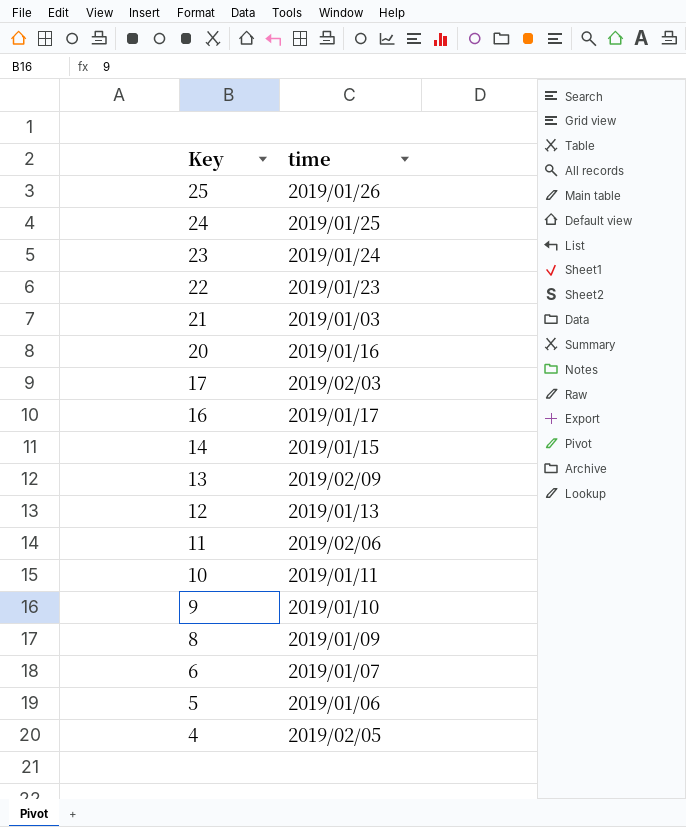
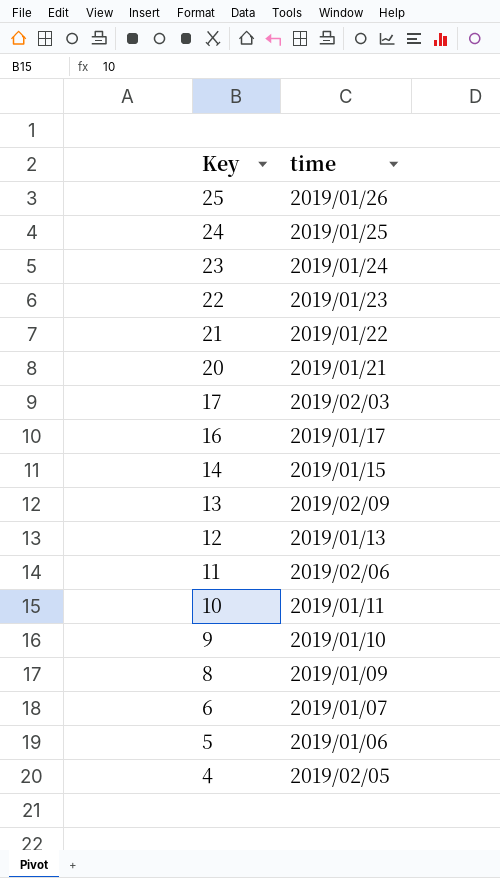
21 | time: 2019/01/03 -> 2019/01/22
20 | time: 2019/01/16 -> 2019/01/21

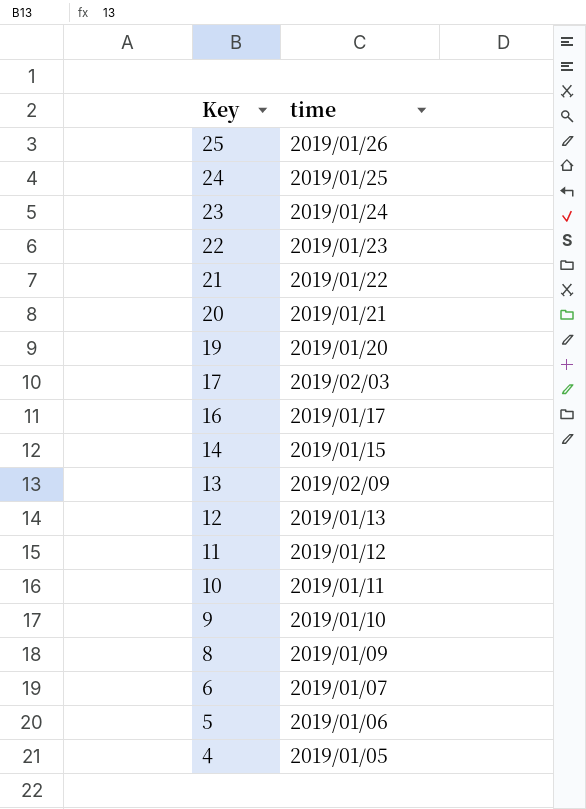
row 19: none -> 2019/01/20
11 | time: 2019/02/06 -> 2019/01/12
4 | time: 2019/02/05 -> 2019/01/05

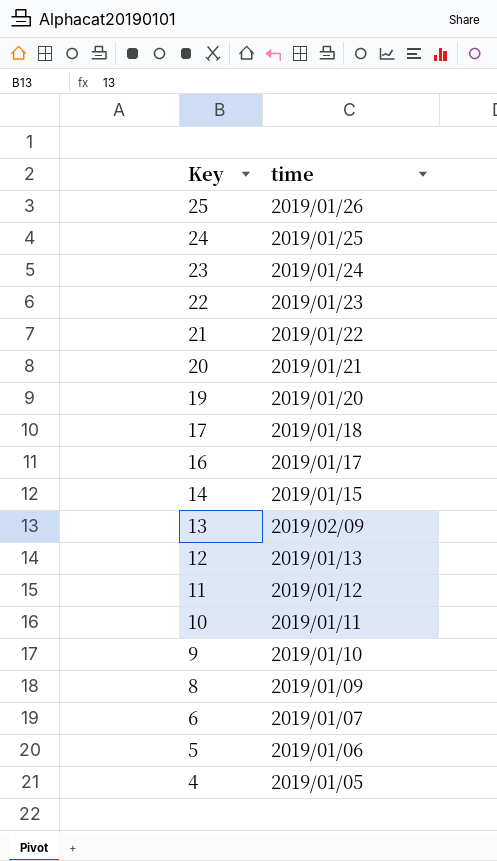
17 | time: 2019/02/03 -> 2019/01/18

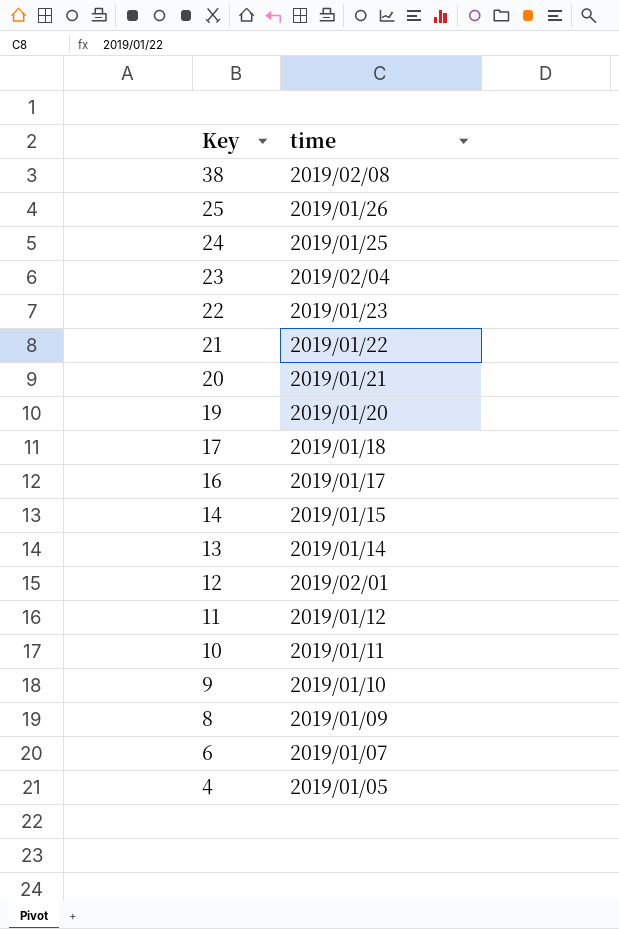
row 5: 2019/01/06 -> none
row 38: none -> 2019/02/08
23 | time: 2019/01/24 -> 2019/02/04
13 | time: 2019/02/09 -> 2019/01/14
12 | time: 2019/01/13 -> 2019/02/01

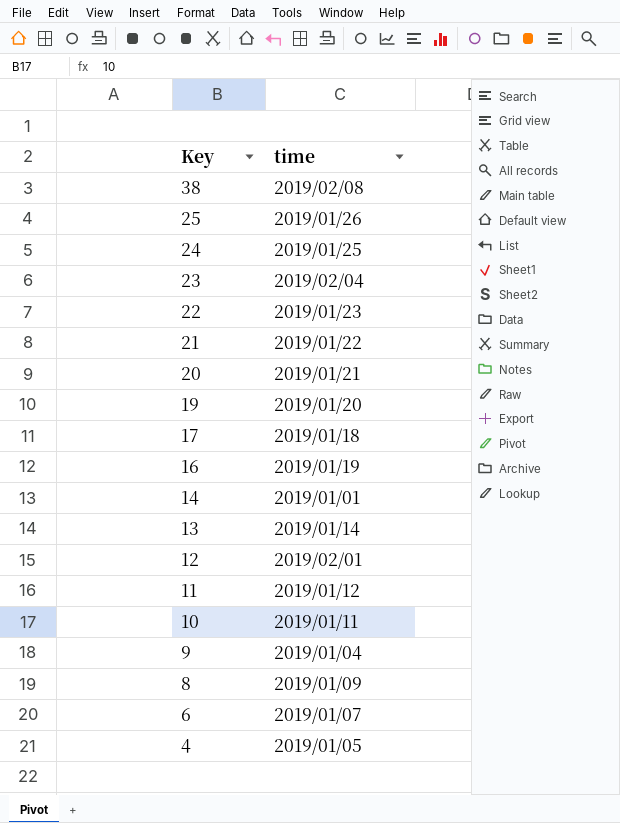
16 | time: 2019/01/17 -> 2019/01/19
14 | time: 2019/01/15 -> 2019/01/01
9 | time: 2019/01/10 -> 2019/01/04

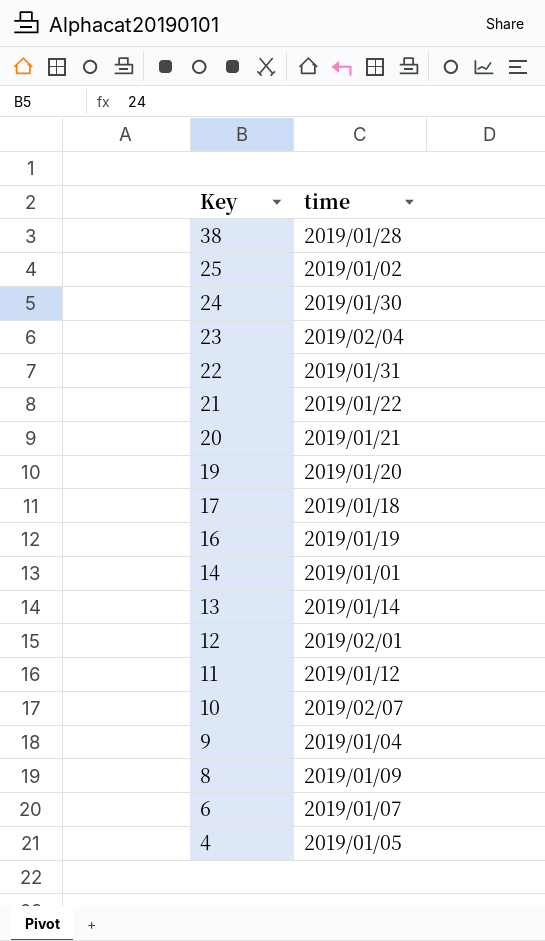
38 | time: 2019/02/08 -> 2019/01/28
25 | time: 2019/01/26 -> 2019/01/02
24 | time: 2019/01/25 -> 2019/01/30
22 | time: 2019/01/23 -> 2019/01/31
10 | time: 2019/01/11 -> 2019/02/07

